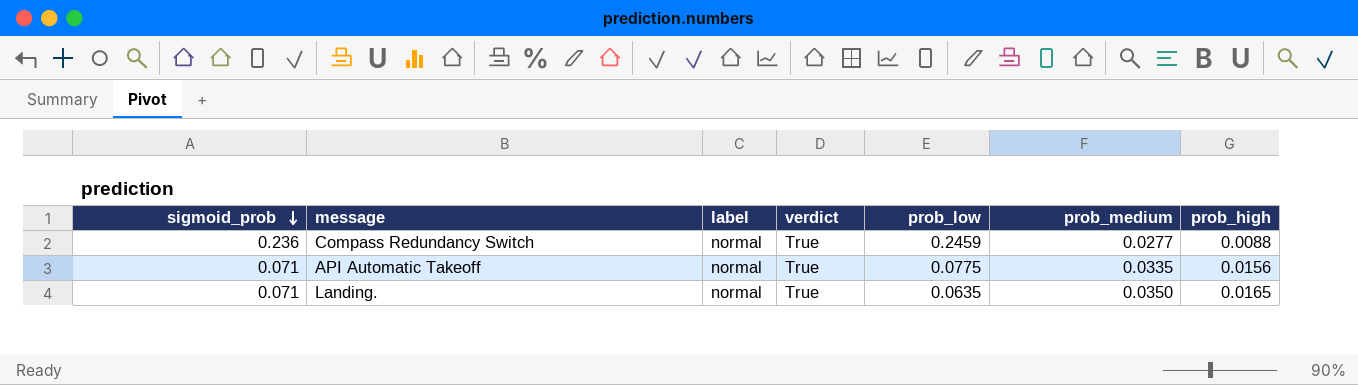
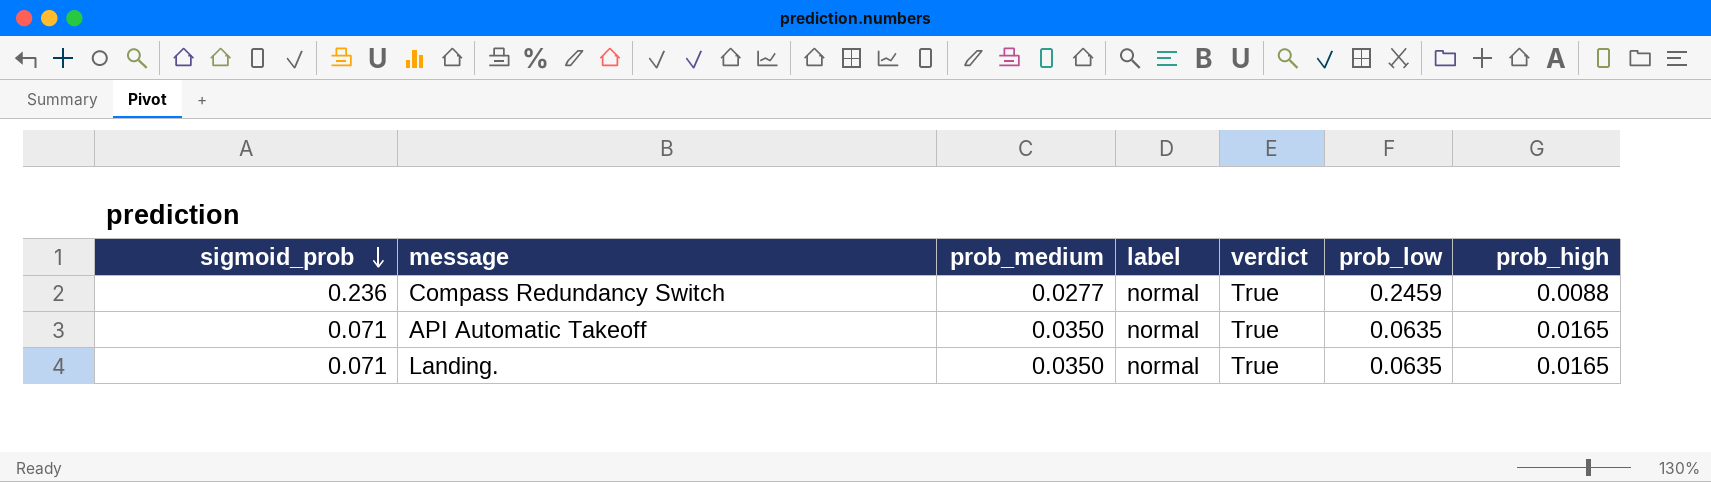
column prob_medium | position: 6 -> 3
API Automatic Takeoff | prob_medium: 0.0335 -> 0.0350
API Automatic Takeoff | prob_low: 0.0775 -> 0.0635
API Automatic Takeoff | prob_high: 0.0156 -> 0.0165

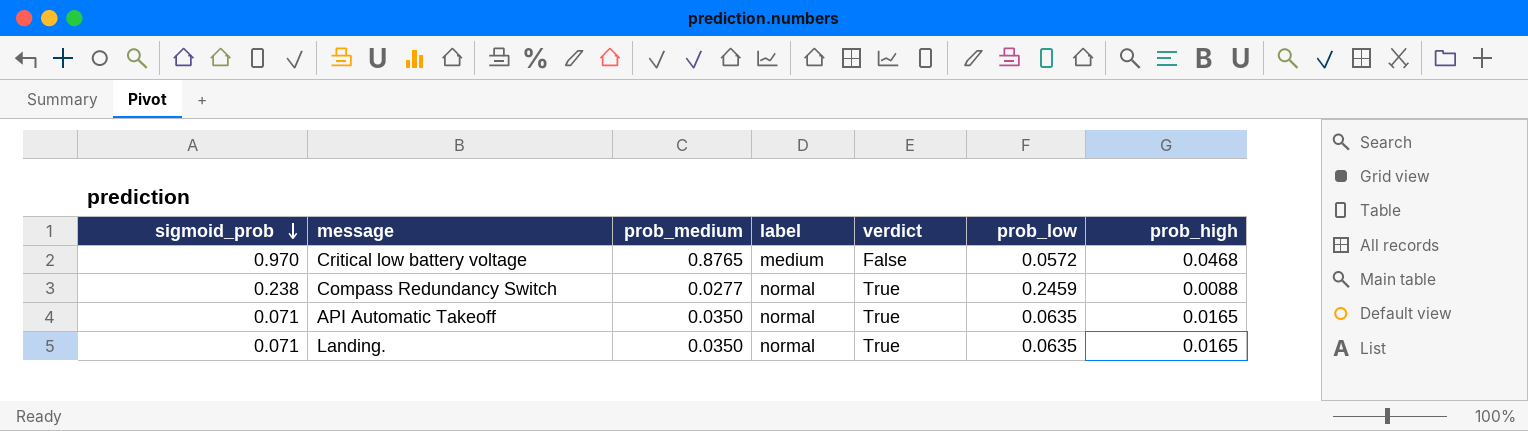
row Critical low battery voltage: none -> 0.970 | 0.8765 | medium | False | 0.0572 | 0.0468
Compass Redundancy Switch | sigmoid_prob: 0.236 -> 0.238

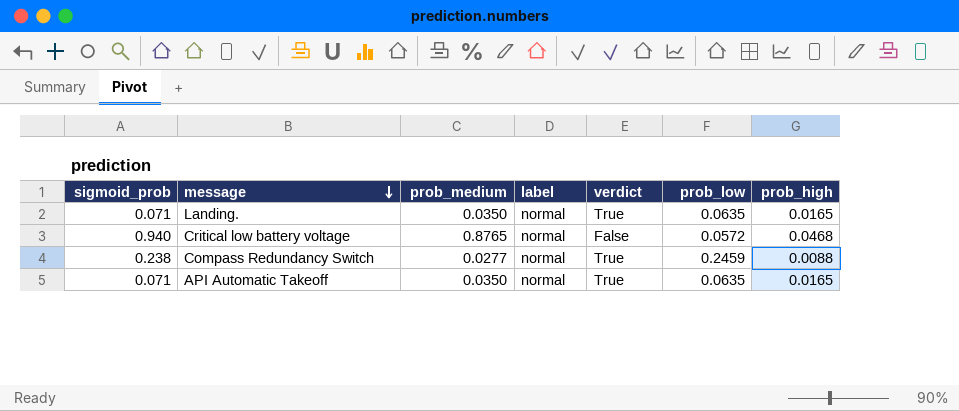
row order: sigmoid_prob descending -> message descending
Critical low battery voltage | sigmoid_prob: 0.970 -> 0.940
Critical low battery voltage | label: medium -> normal

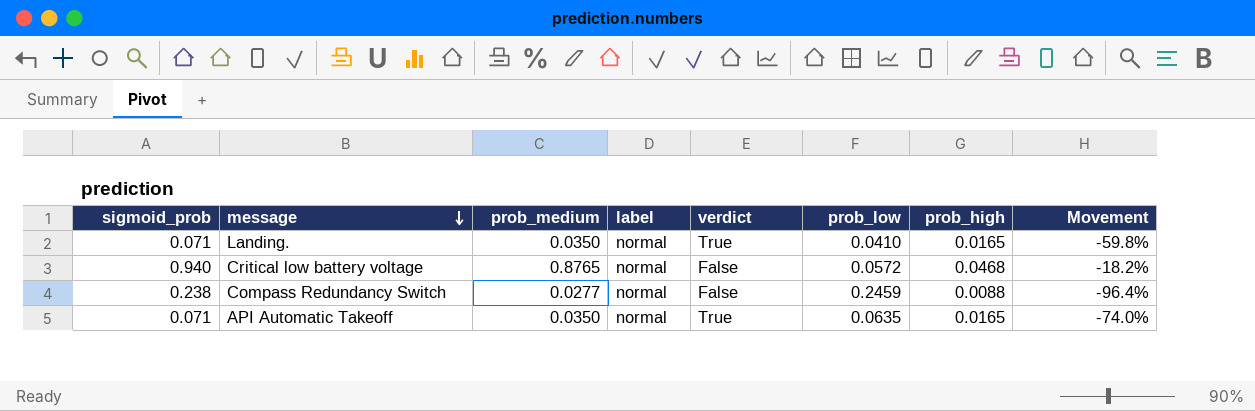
column Movement | formula: none -> ([prob_high] - [prob_low]) / [prob_low]
Landing. | prob_low: 0.0635 -> 0.0410
Compass Redundancy Switch | verdict: True -> False

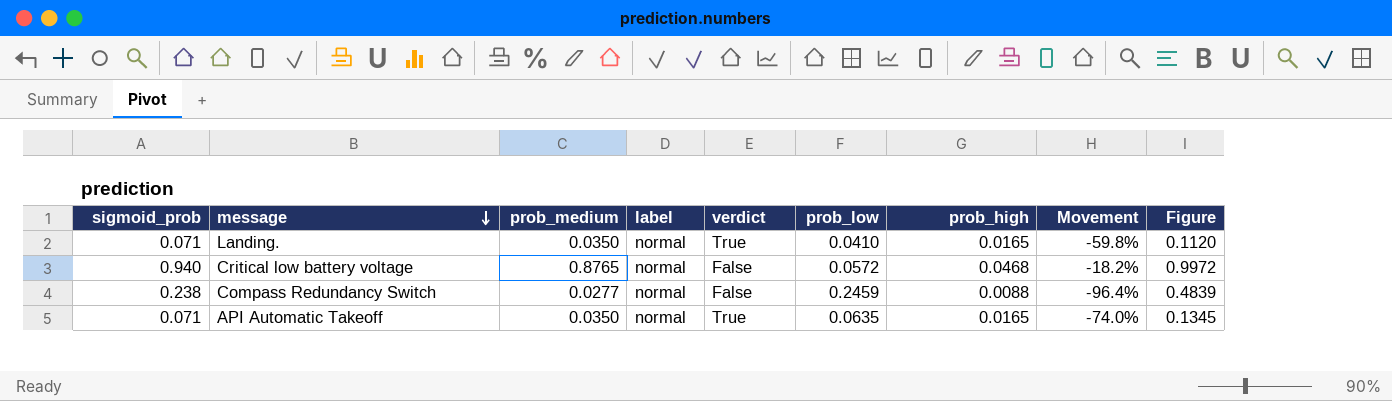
column Figure | formula: none -> [sigmoid_prob] + [prob_low]

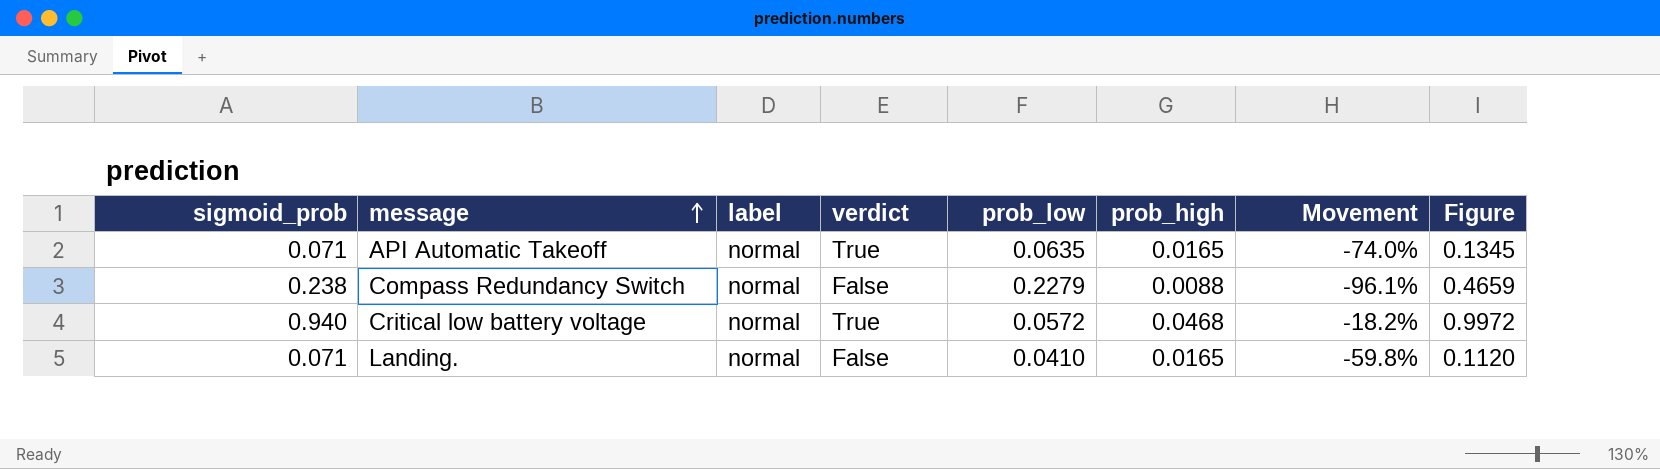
row order: message descending -> message ascending
column prob_medium | position: 3 -> none
Compass Redundancy Switch | prob_low: 0.2459 -> 0.2279
Compass Redundancy Switch | Movement: -96.4% -> -96.1%
Compass Redundancy Switch | Figure: 0.4839 -> 0.4659
Critical low battery voltage | verdict: False -> True
Landing. | verdict: True -> False

